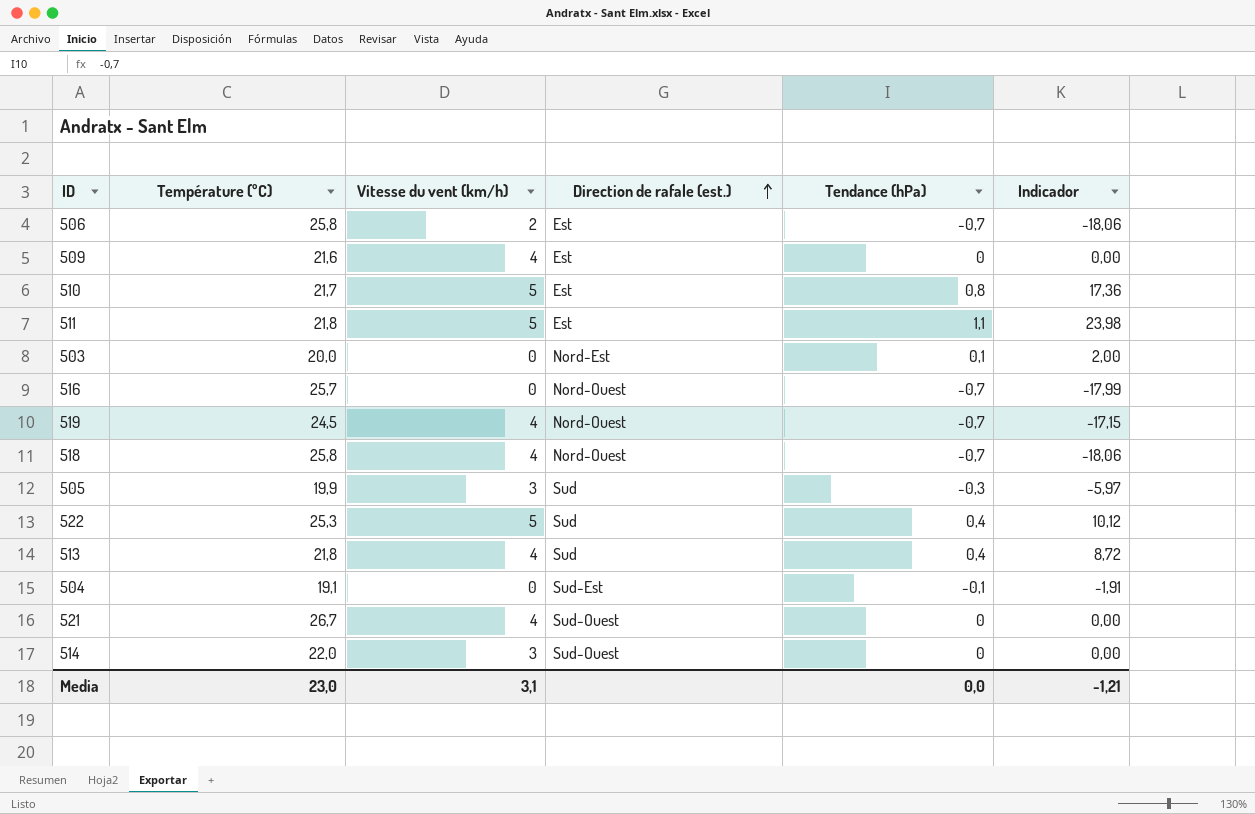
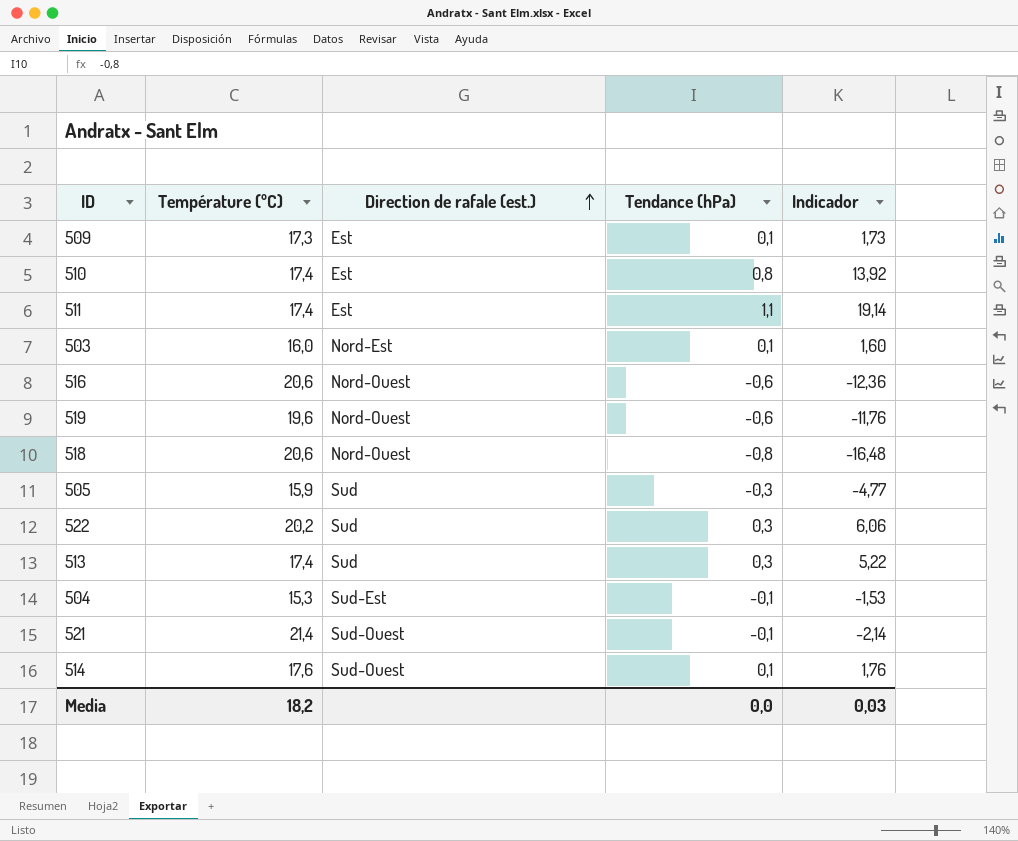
column Vitesse du vent (km/h) | position: 3 -> none
row 506: 25,8 | 2 | Est | -0,7 | -18,06 -> none
509 | Température (ºC): 21,6 -> 17,3
509 | Tendance (hPa): 0 -> 0,1
509 | Indicador: 0,00 -> 1,73
510 | Température (ºC): 21,7 -> 17,4
510 | Indicador: 17,36 -> 13,92
511 | Température (ºC): 21,8 -> 17,4
511 | Indicador: 23,98 -> 19,14
503 | Température (ºC): 20,0 -> 16,0
503 | Indicador: 2,00 -> 1,60
516 | Température (ºC): 25,7 -> 20,6
516 | Tendance (hPa): -0,7 -> -0,6
516 | Indicador: -17,99 -> -12,36
519 | Température (ºC): 24,5 -> 19,6
519 | Tendance (hPa): -0,7 -> -0,6
519 | Indicador: -17,15 -> -11,76
518 | Température (ºC): 25,8 -> 20,6
518 | Tendance (hPa): -0,7 -> -0,8
518 | Indicador: -18,06 -> -16,48
505 | Température (ºC): 19,9 -> 15,9
505 | Indicador: -5,97 -> -4,77
522 | Température (ºC): 25,3 -> 20,2
522 | Tendance (hPa): 0,4 -> 0,3
522 | Indicador: 10,12 -> 6,06
513 | Température (ºC): 21,8 -> 17,4
513 | Tendance (hPa): 0,4 -> 0,3
513 | Indicador: 8,72 -> 5,22
504 | Température (ºC): 19,1 -> 15,3
504 | Indicador: -1,91 -> -1,53
521 | Température (ºC): 26,7 -> 21,4
521 | Tendance (hPa): 0 -> -0,1
521 | Indicador: 0,00 -> -2,14
514 | Température (ºC): 22,0 -> 17,6
514 | Tendance (hPa): 0 -> 0,1
514 | Indicador: 0,00 -> 1,76
Media | Température (ºC): 23,0 -> 18,2
Media | Indicador: -1,21 -> 0,03

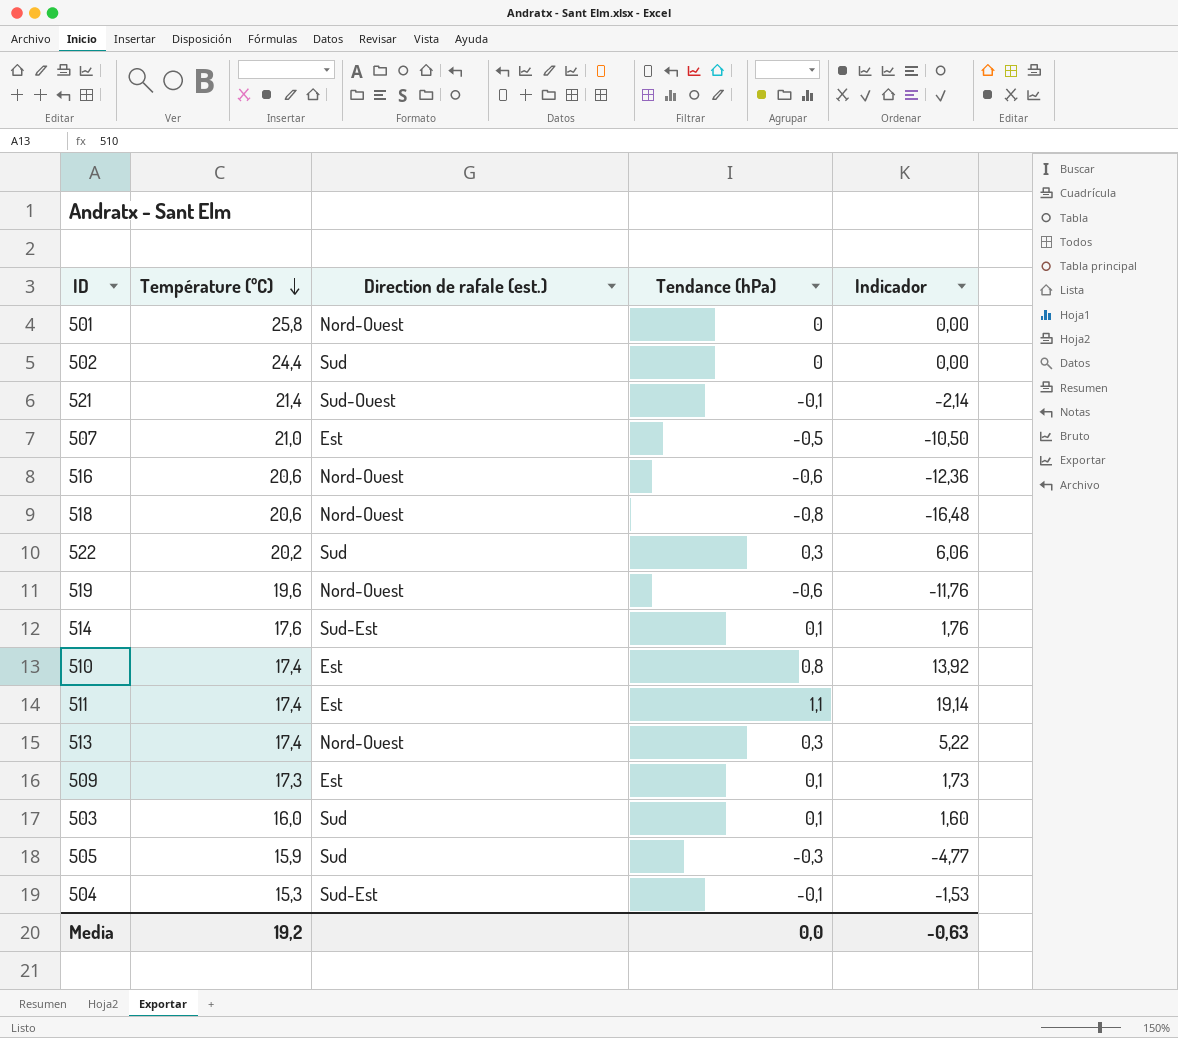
row order: Direction de rafale (est.) ascending -> Température (ºC) descending
row 501: none -> 25,8 | Nord-Ouest | 0 | 0,00
row 502: none -> 24,4 | Sud | 0 | 0,00
row 507: none -> 21,0 | Est | -0,5 | -10,50
514 | Direction de rafale (est.): Sud-Ouest -> Sud-Est
513 | Direction de rafale (est.): Sud -> Nord-Ouest
503 | Direction de rafale (est.): Nord-Est -> Sud
Media | Température (ºC): 18,2 -> 19,2
Media | Indicador: 0,03 -> -0,63

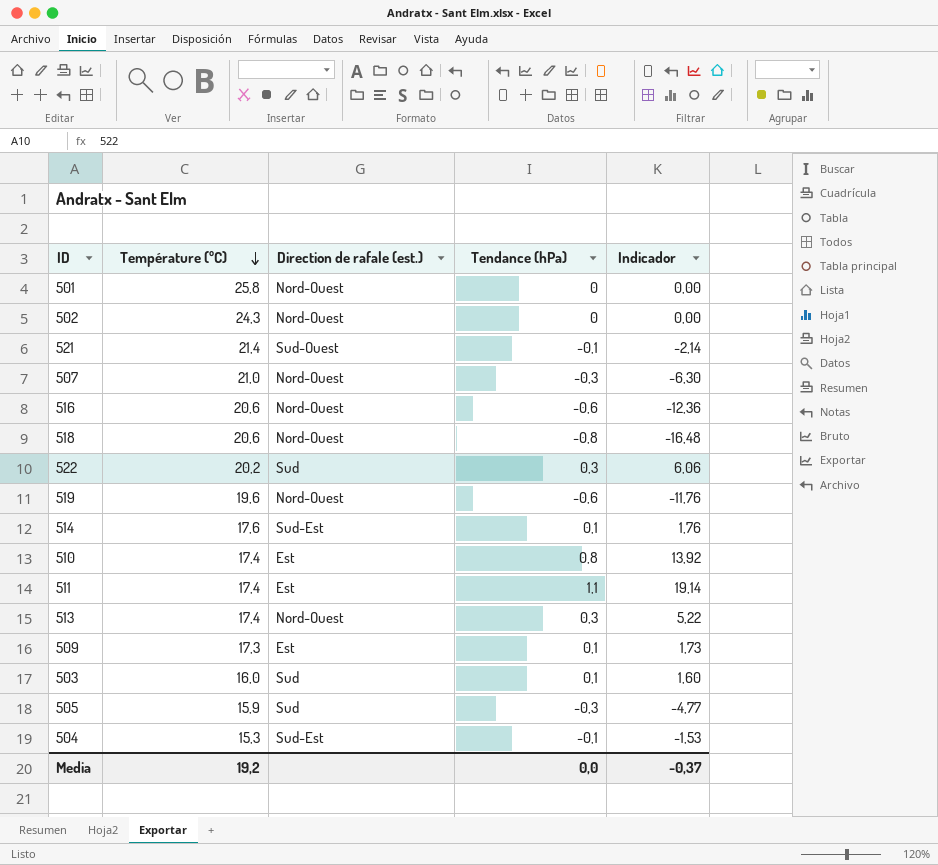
502 | Température (ºC): 24,4 -> 24,3
502 | Direction de rafale (est.): Sud -> Nord-Ouest
507 | Direction de rafale (est.): Est -> Nord-Ouest
507 | Tendance (hPa): -0,5 -> -0,3
507 | Indicador: -10,50 -> -6,30
Media | Indicador: -0,63 -> -0,37

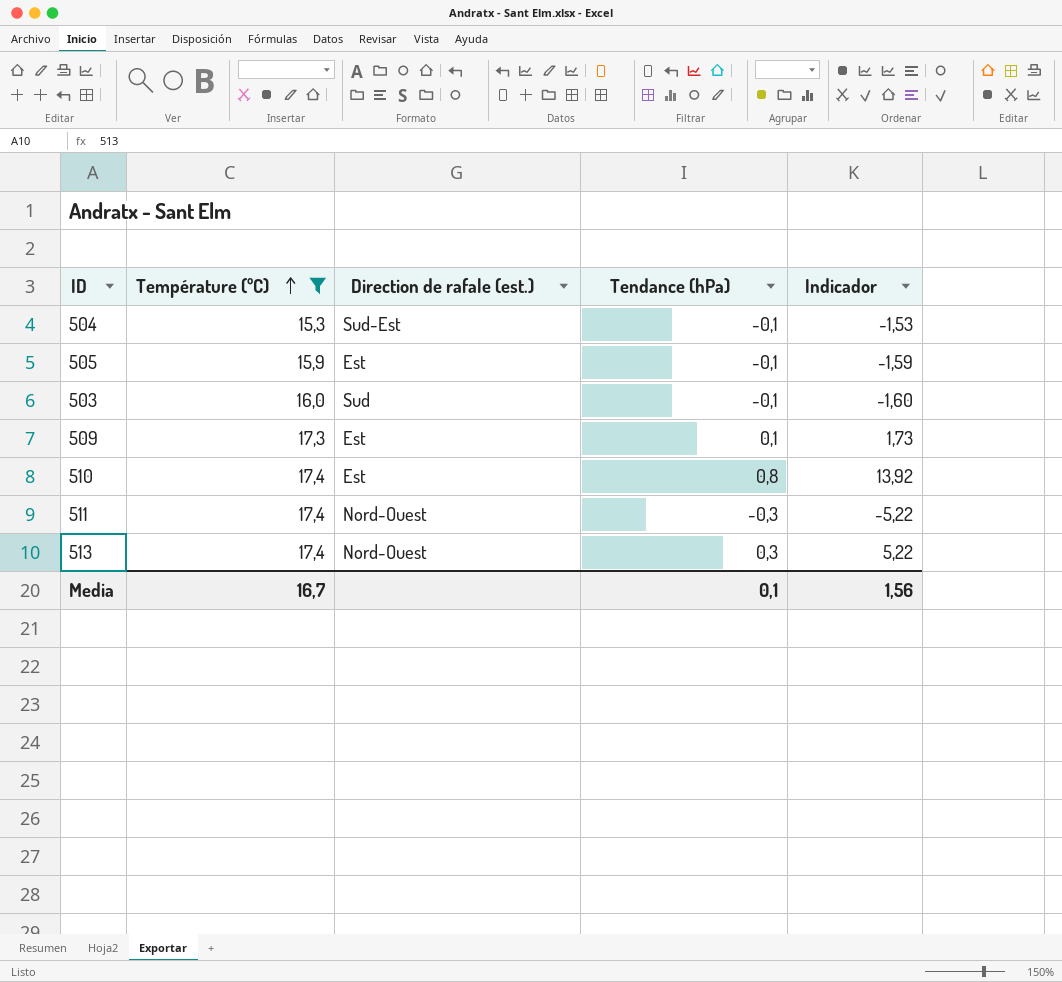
filter: none -> Température (ºC) <= 17,4
row order: Température (ºC) descending -> Température (ºC) ascending
505 | Direction de rafale (est.): Sud -> Est
505 | Tendance (hPa): -0,3 -> -0,1
505 | Indicador: -4,77 -> -1,59
503 | Tendance (hPa): 0,1 -> -0,1
503 | Indicador: 1,60 -> -1,60
511 | Direction de rafale (est.): Est -> Nord-Ouest
511 | Tendance (hPa): 1,1 -> -0,3
511 | Indicador: 19,14 -> -5,22
Media | Température (ºC): 19,2 -> 16,7
Media | Tendance (hPa): 0,0 -> 0,1
Media | Indicador: -0,37 -> 1,56

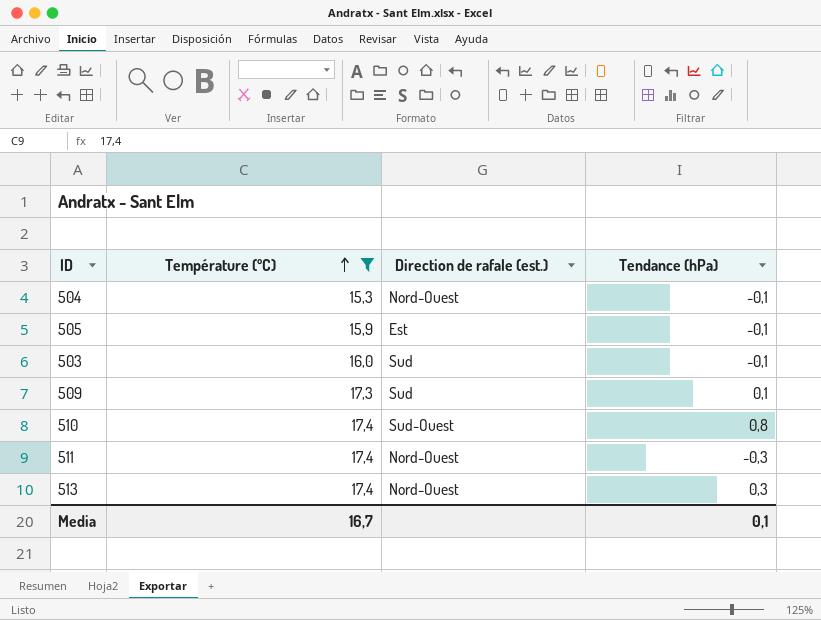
column Indicador | formula: [Température (ºC)] * [Tendance (hPa)] -> none
504 | Direction de rafale (est.): Sud-Est -> Nord-Ouest
509 | Direction de rafale (est.): Est -> Sud
510 | Direction de rafale (est.): Est -> Sud-Ouest

